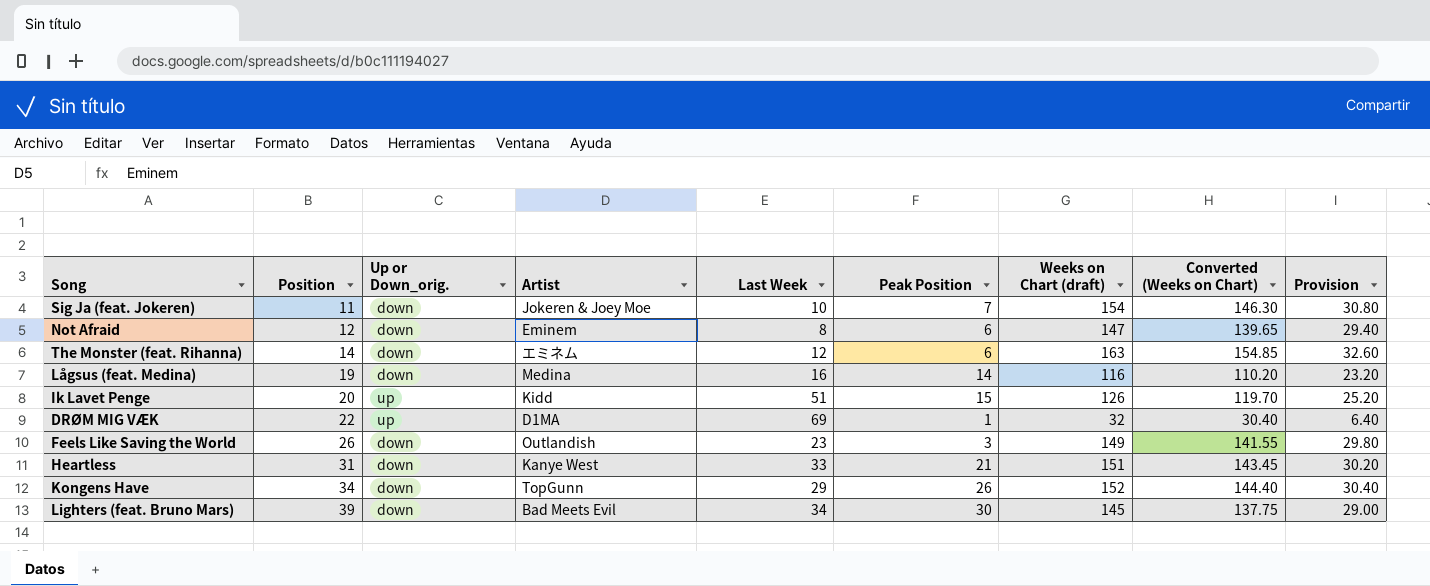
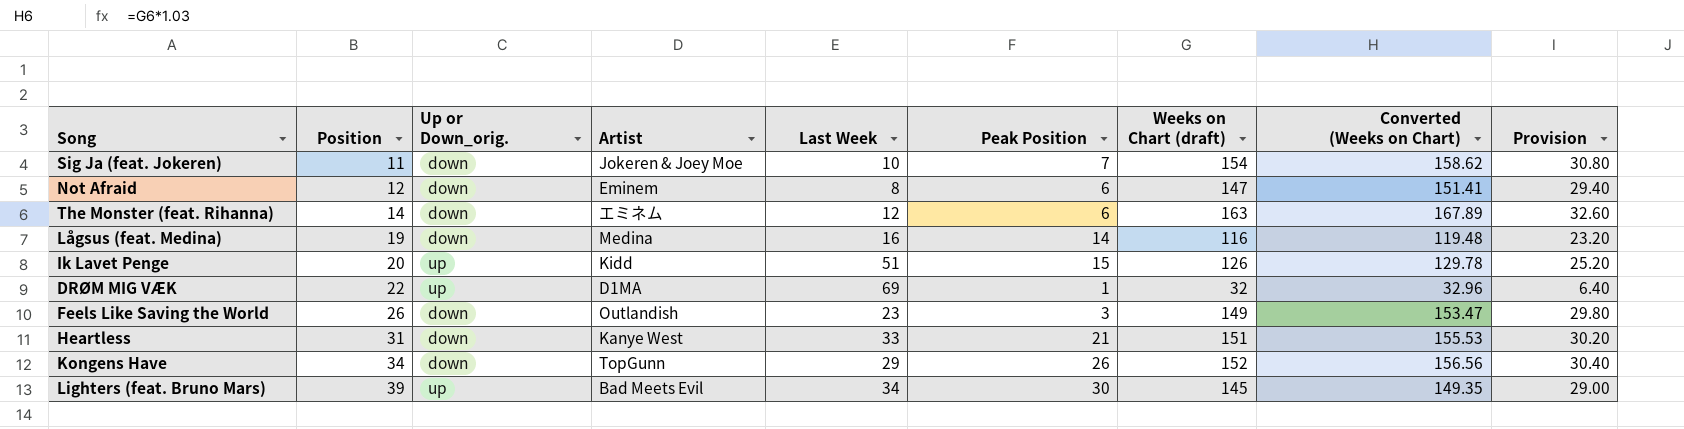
column Converted (Weeks on Chart) | formula: [Weeks on Chart (draft)] * 0.95 -> [Weeks on Chart (draft)] * 1.03
Lighters (feat. Bruno Mars) | Up or Down_orig.: down -> up

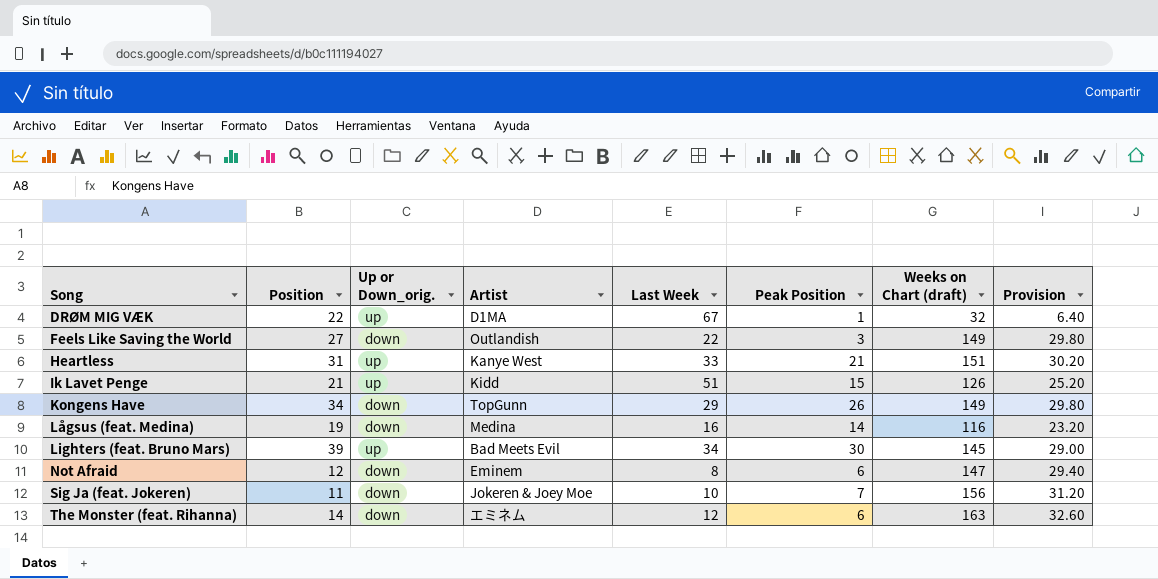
row order: Position ascending -> Song ascending
column Converted (Weeks on Chart) | formula: [Weeks on Chart (draft)] * 1.03 -> none
DRØM MIG VÆK | Last Week: 69 -> 67
Feels Like Saving the World | Position: 26 -> 27
Feels Like Saving the World | Last Week: 23 -> 22
Heartless | Up or Down_orig.: down -> up
Ik Lavet Penge | Position: 20 -> 21
Kongens Have | Weeks on Chart (draft): 152 -> 149
Kongens Have | Provision: 30.40 -> 29.80
Sig Ja (feat. Jokeren) | Weeks on Chart (draft): 154 -> 156
Sig Ja (feat. Jokeren) | Provision: 30.80 -> 31.20

